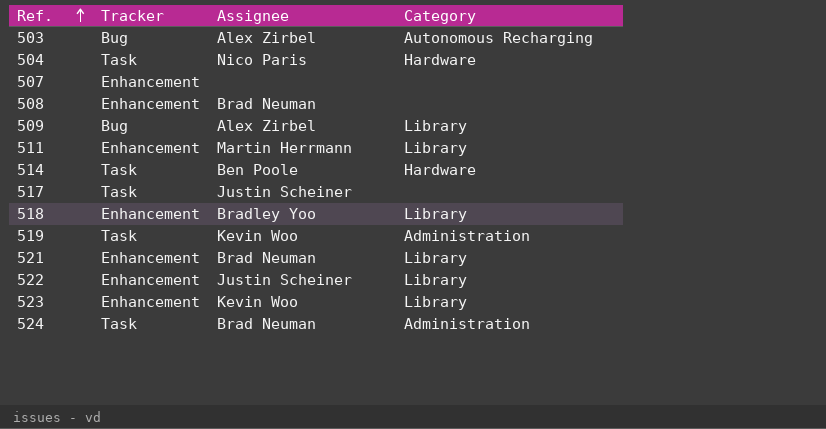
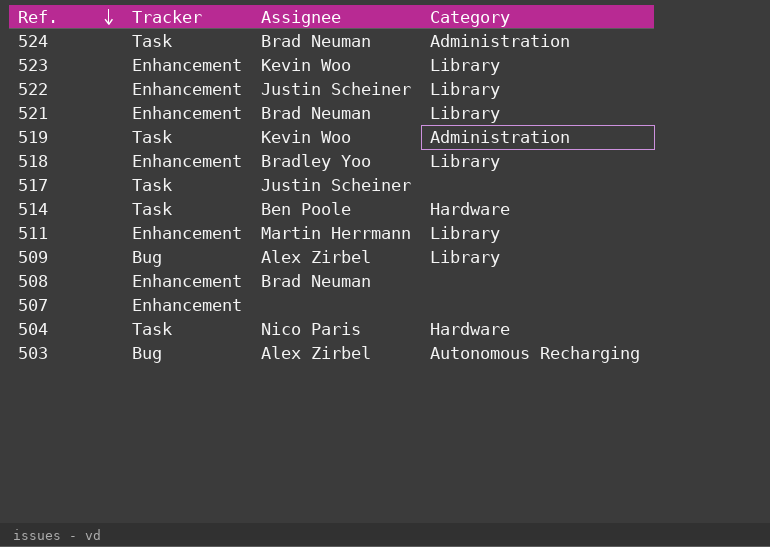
row order: Ref. ascending -> Ref. descending

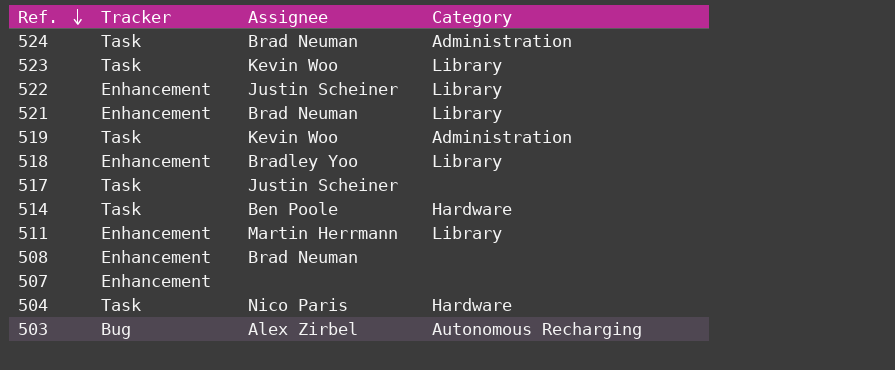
row 509: Bug | Alex Zirbel | Library -> none
523 | Tracker: Enhancement -> Task

